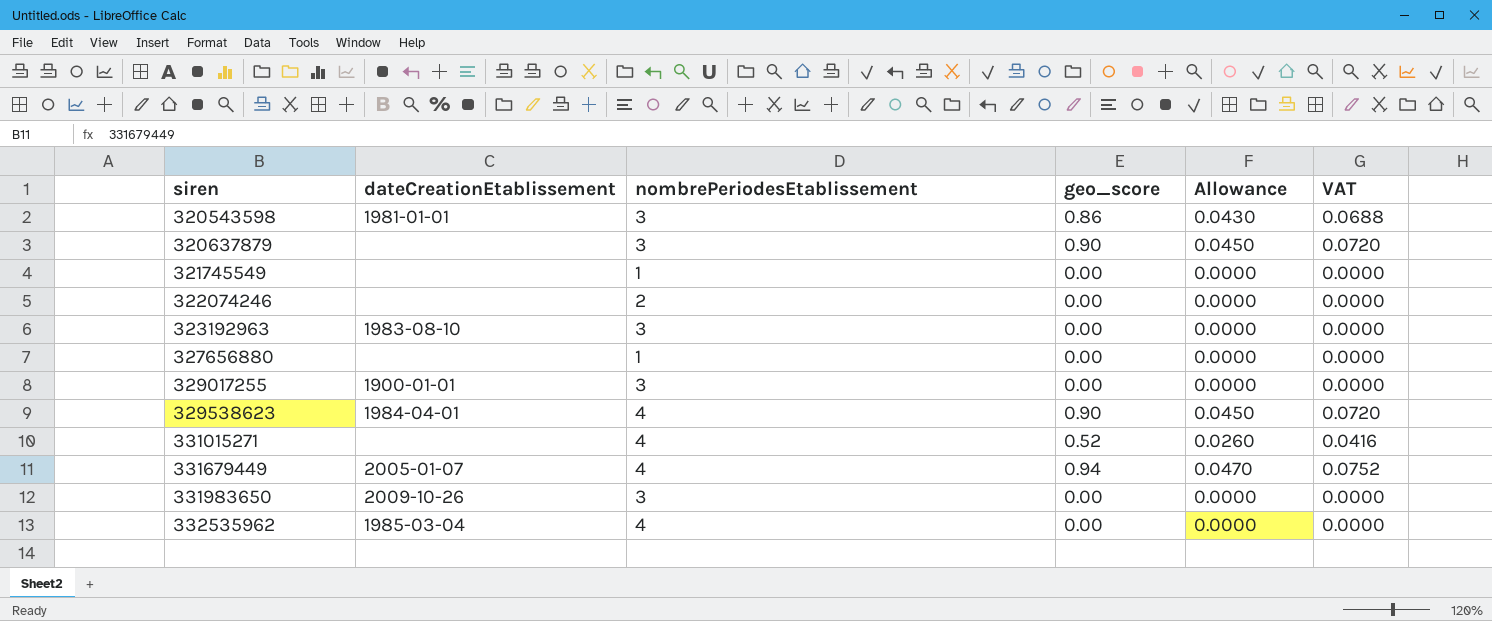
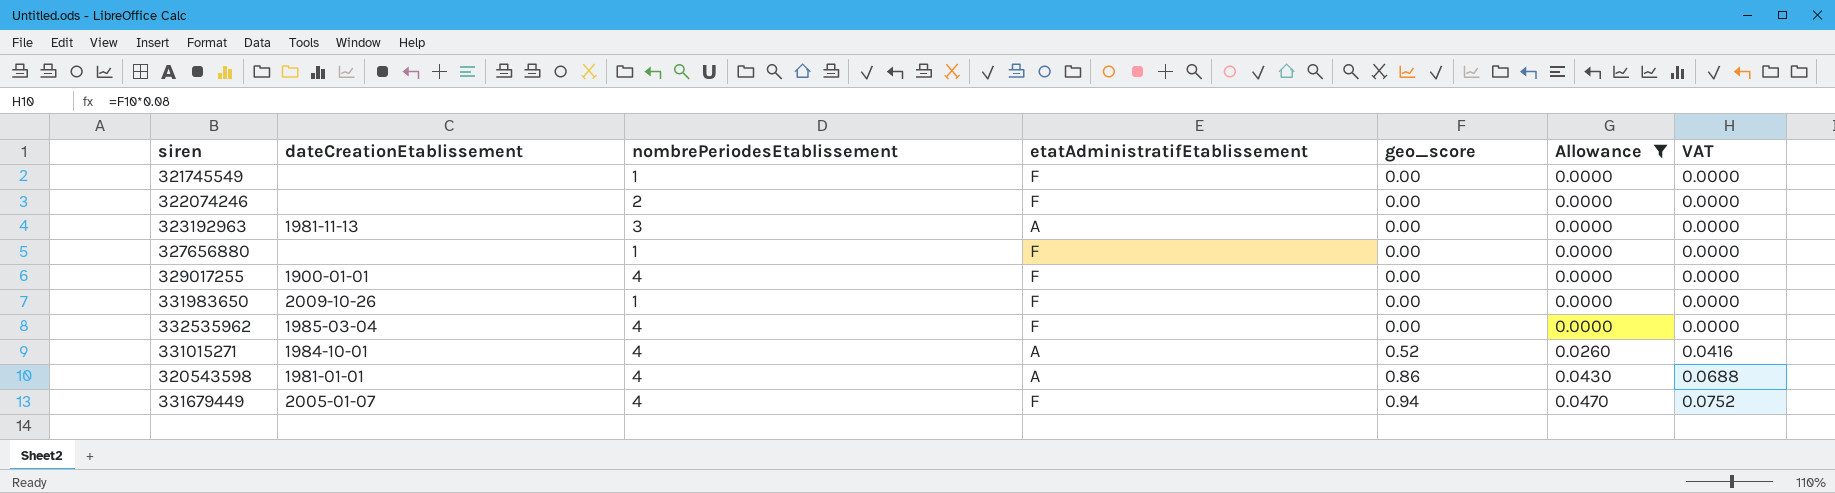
filter: none -> Allowance != 0.0450
row order: siren ascending -> geo_score ascending
column etatAdministratifEtablissement | position: none -> 4
323192963 | dateCreationEtablissement: 1983-08-10 -> 1981-11-13
329017255 | nombrePeriodesEtablissement: 3 -> 4
331983650 | nombrePeriodesEtablissement: 3 -> 1
331015271 | dateCreationEtablissement: none -> 1984-10-01
320543598 | nombrePeriodesEtablissement: 3 -> 4

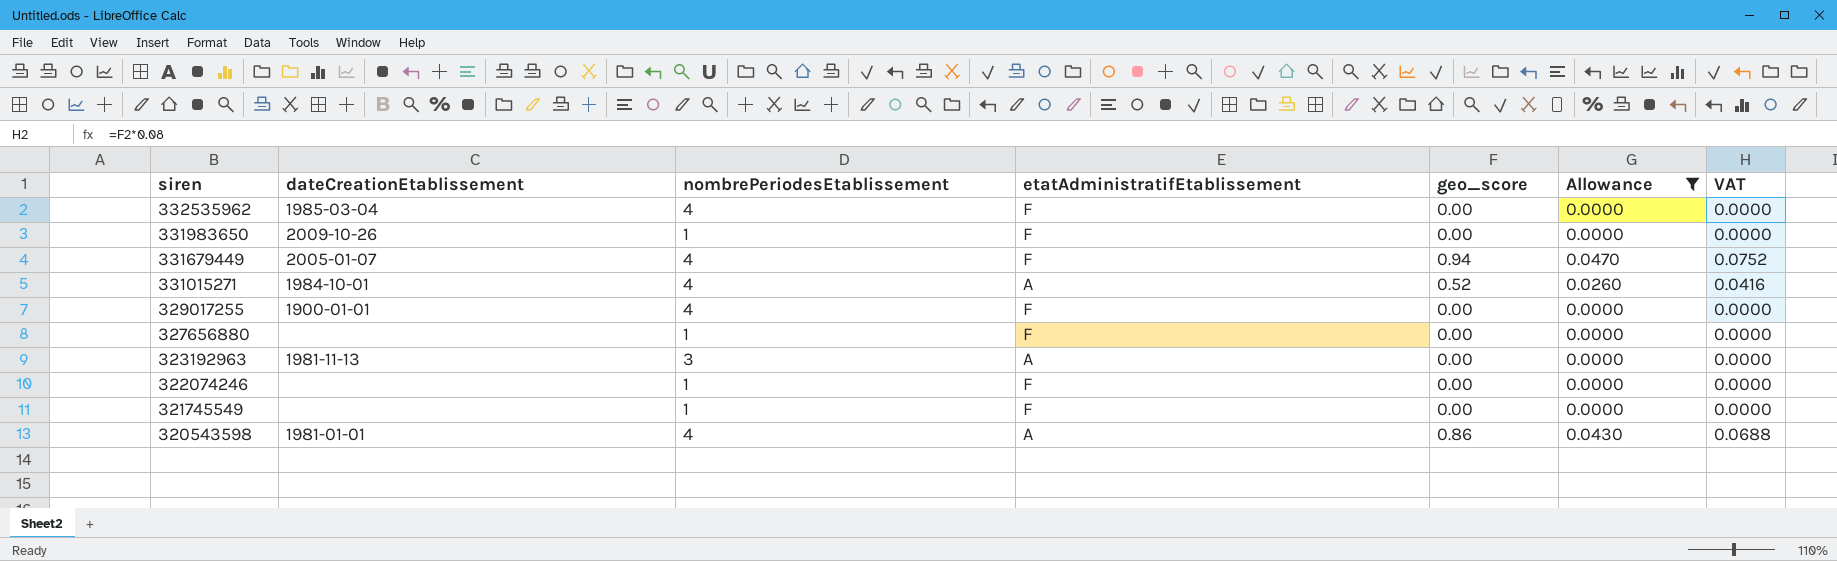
row order: geo_score ascending -> siren descending
322074246 | nombrePeriodesEtablissement: 2 -> 1

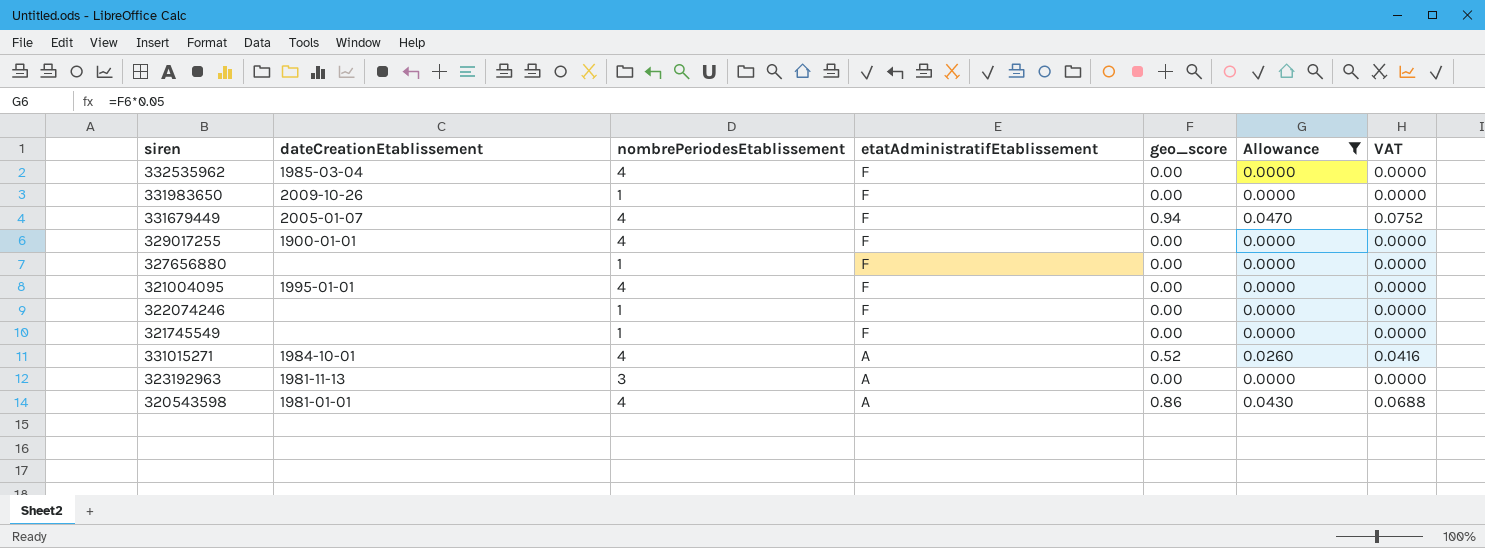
row order: siren descending -> etatAdministratifEtablissement descending
row 321004095: none -> 1995-01-01 | 4 | F | 0.00 | 0.0000 | 0.0000

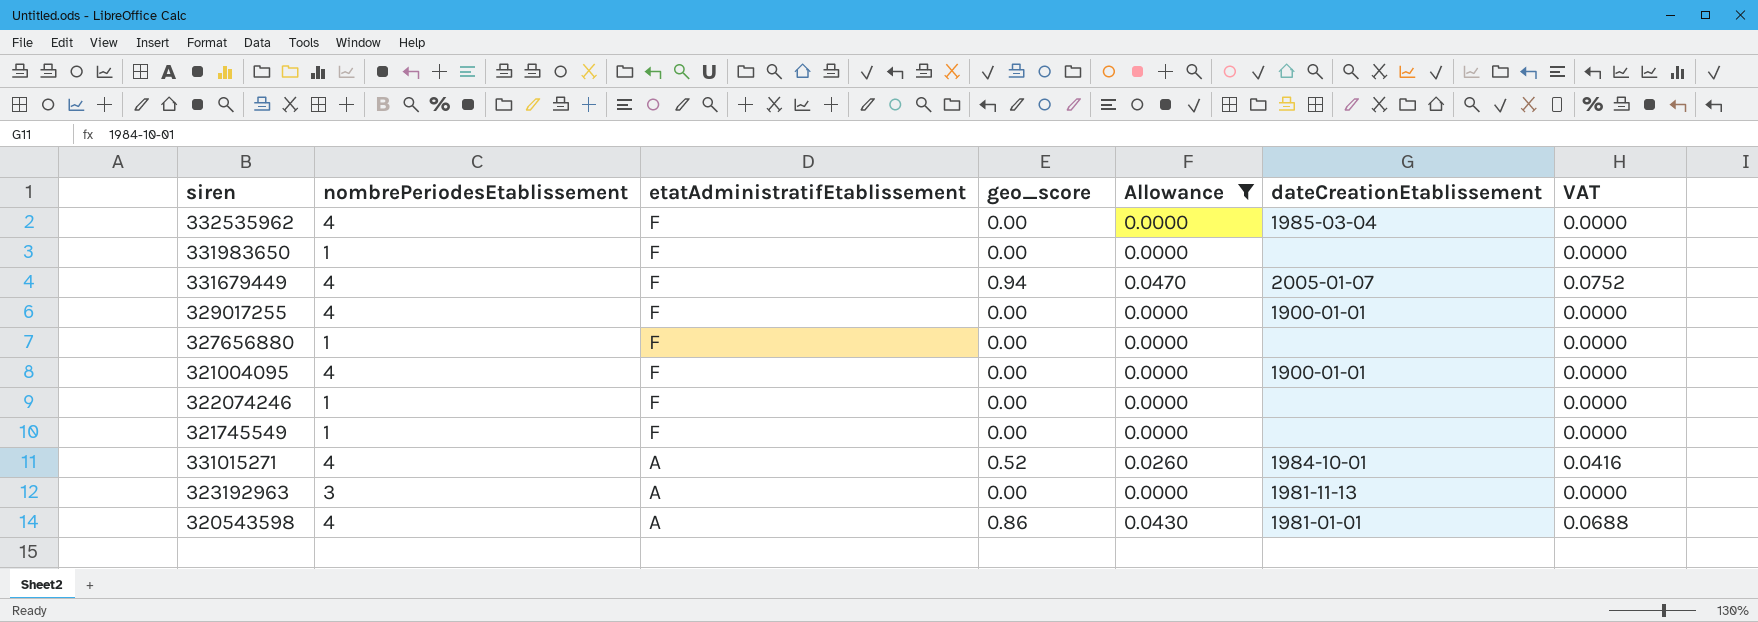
column dateCreationEtablissement | position: 2 -> 6
331983650 | dateCreationEtablissement: 2009-10-26 -> none
321004095 | dateCreationEtablissement: 1995-01-01 -> 1900-01-01

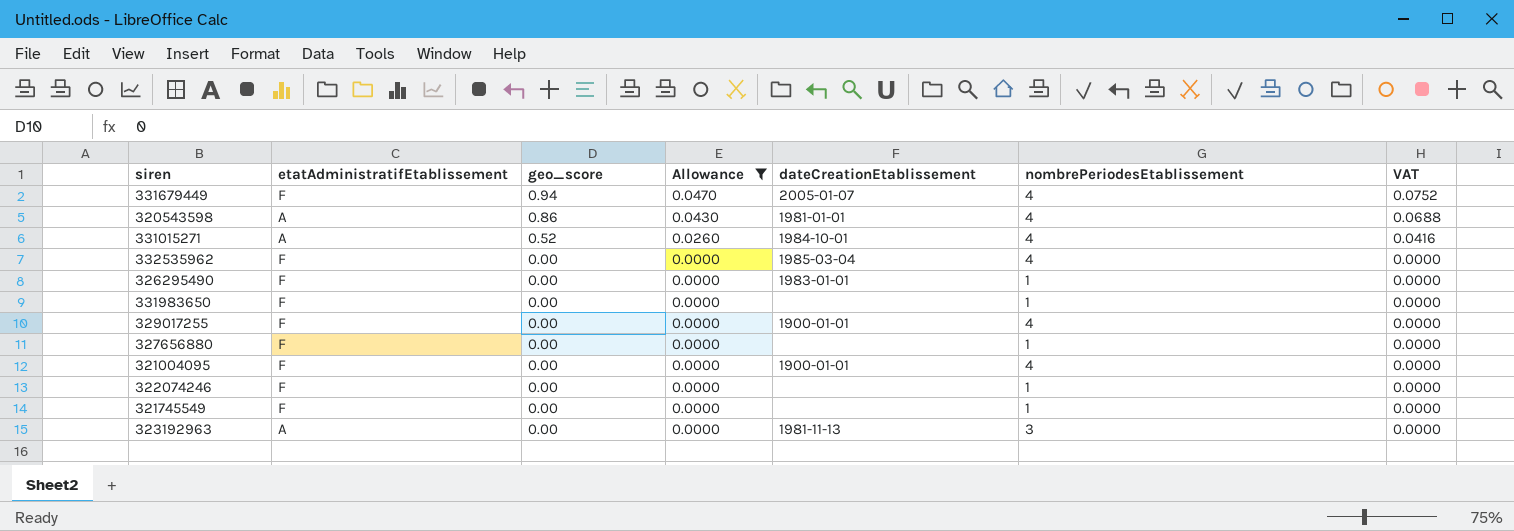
row order: etatAdministratifEtablissement descending -> geo_score descending
column nombrePeriodesEtablissement | position: 2 -> 6
row 326295490: none -> F | 0.00 | 0.0000 | 1983-01-01 | 1 | 0.0000

